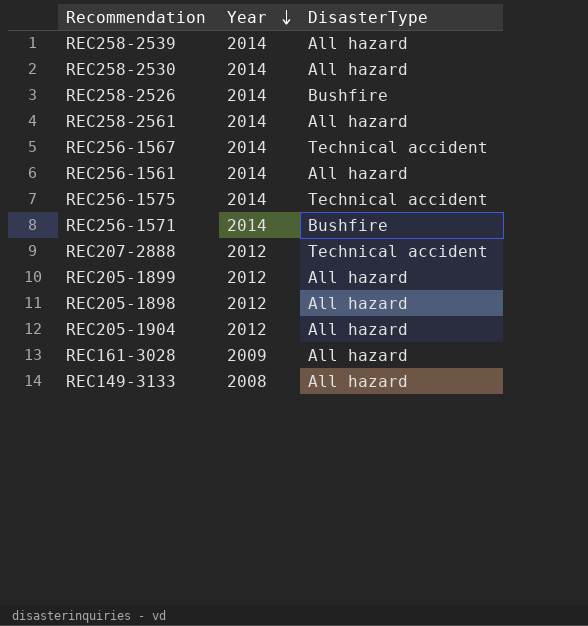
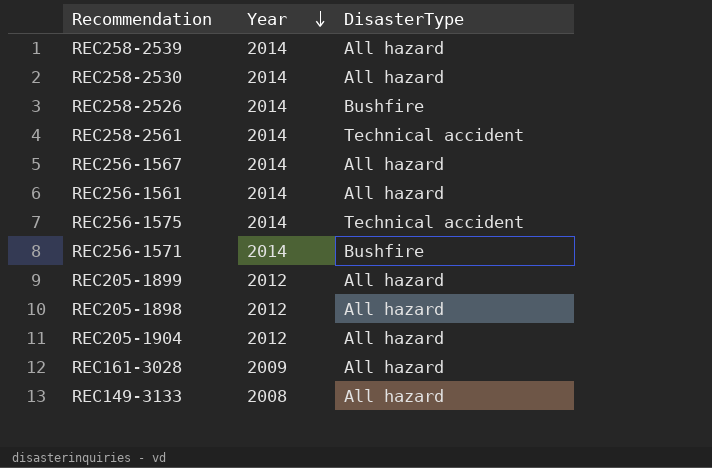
row REC207-2888: 2012 | Technical accident -> none
REC258-2561 | DisasterType: All hazard -> Technical accident
REC256-1567 | DisasterType: Technical accident -> All hazard

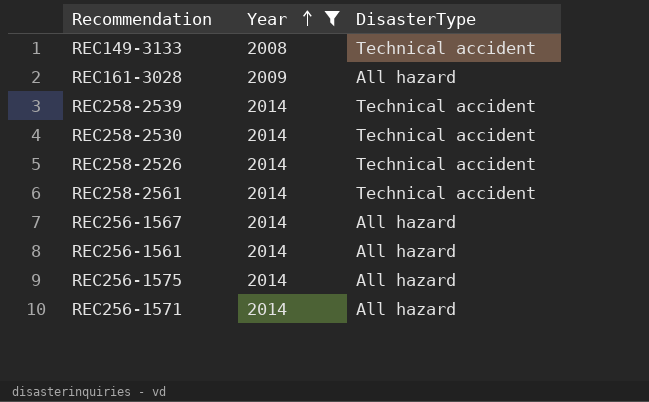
filter: none -> Year != 2012
row order: Year descending -> Year ascending
REC149-3133 | DisasterType: All hazard -> Technical accident
REC258-2539 | DisasterType: All hazard -> Technical accident
REC258-2530 | DisasterType: All hazard -> Technical accident
REC258-2526 | DisasterType: Bushfire -> Technical accident
REC256-1575 | DisasterType: Technical accident -> All hazard
REC256-1571 | DisasterType: Bushfire -> All hazard

